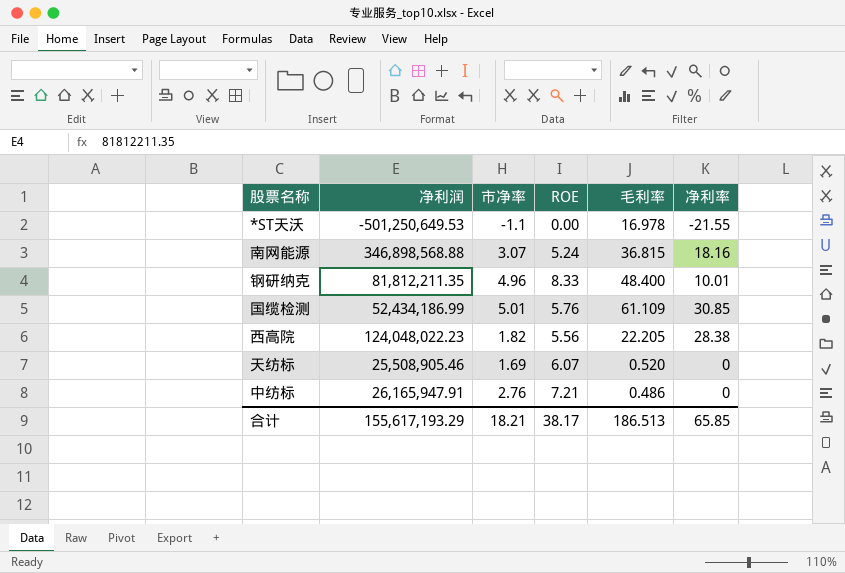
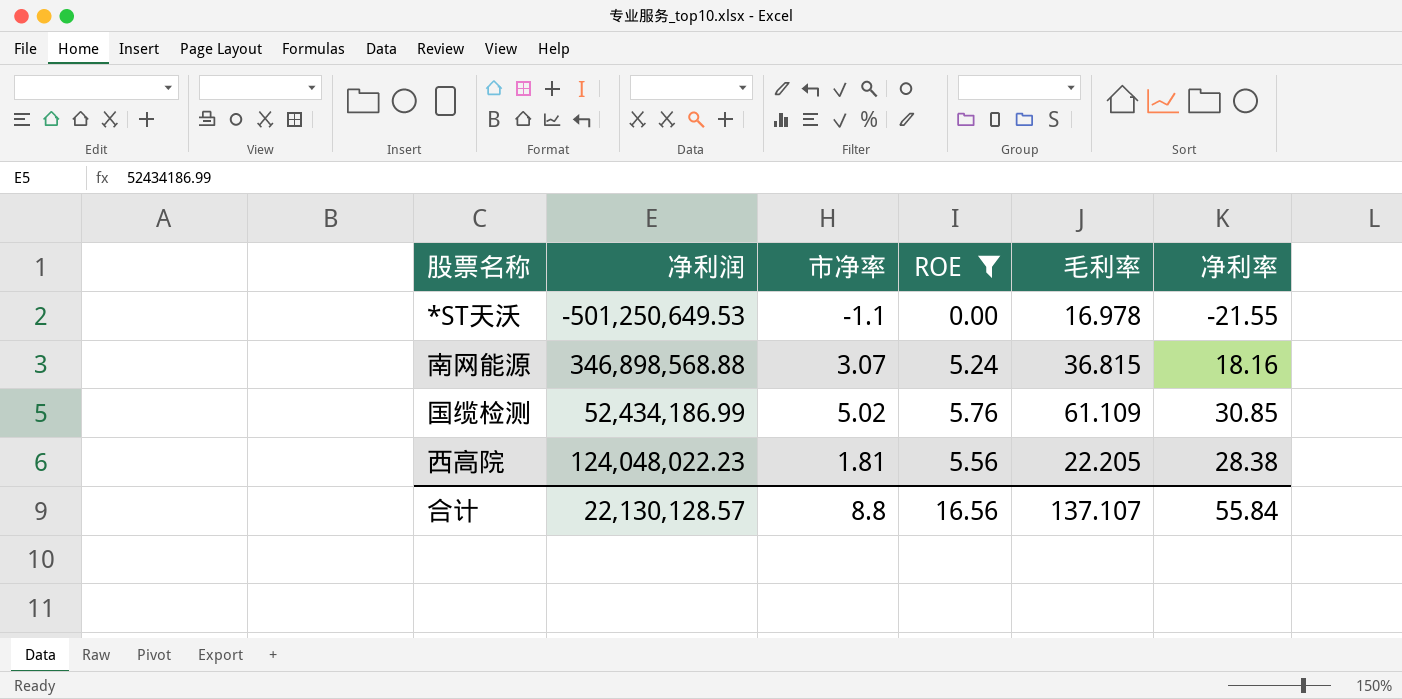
filter: none -> ROE <= 5.76
国缆检测 | 市净率: 5.01 -> 5.02
西高院 | 市净率: 1.82 -> 1.81
合计 | 净利润: 155,617,193.29 -> 22,130,128.57
合计 | 市净率: 18.21 -> 8.8
合计 | ROE: 38.17 -> 16.56
合计 | 毛利率: 186.513 -> 137.107
合计 | 净利率: 65.85 -> 55.84

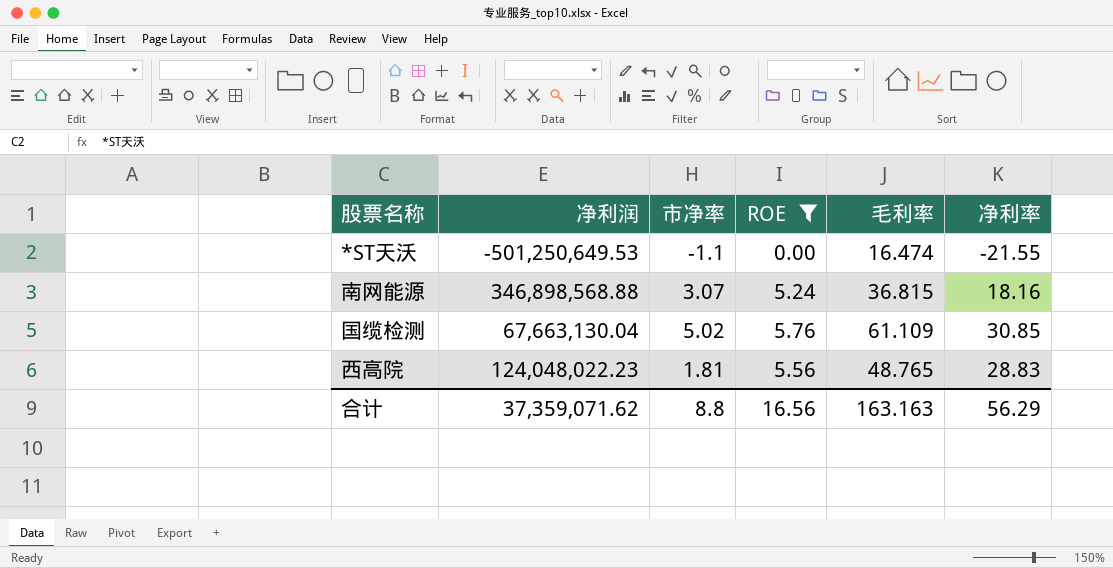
*ST天沃 | 毛利率: 16.978 -> 16.474
国缆检测 | 净利润: 52,434,186.99 -> 67,663,130.04
西高院 | 毛利率: 22.205 -> 48.765
西高院 | 净利率: 28.38 -> 28.83
合计 | 净利润: 22,130,128.57 -> 37,359,071.62
合计 | 毛利率: 137.107 -> 163.163
合计 | 净利率: 55.84 -> 56.29

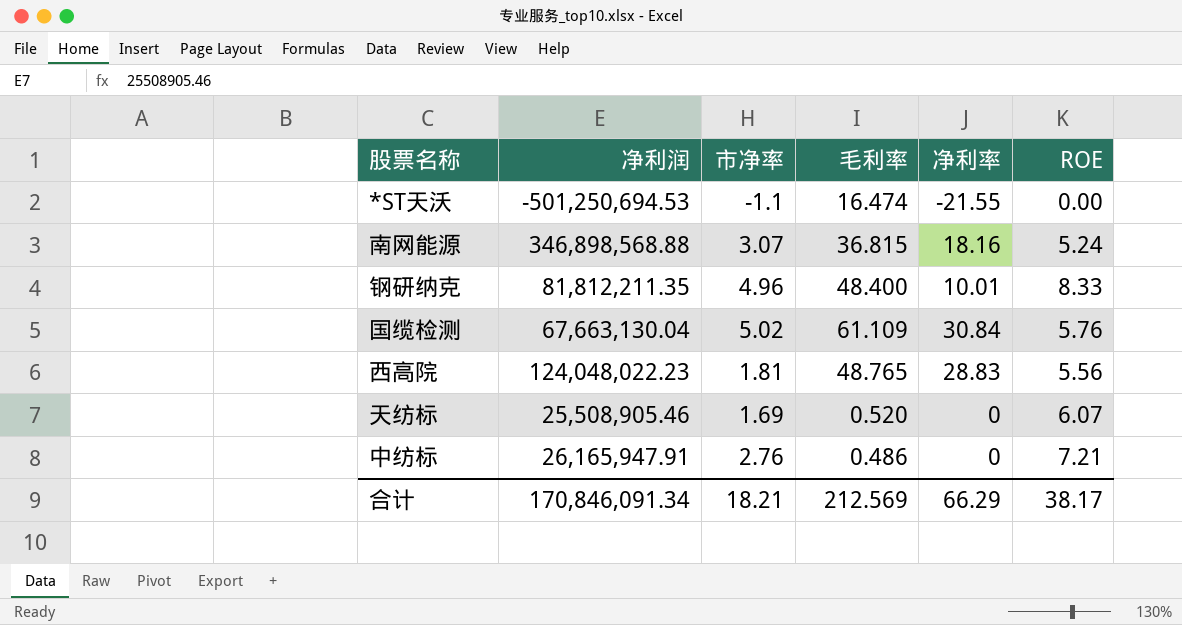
filter: ROE <= 5.76 -> none
column ROE | position: 4 -> 6
*ST天沃 | 净利润: -501,250,649.53 -> -501,250,694.53
国缆检测 | 净利率: 30.85 -> 30.84
合计 | 净利润: 37,359,071.62 -> 170,846,091.34
合计 | 市净率: 8.8 -> 18.21
合计 | 毛利率: 163.163 -> 212.569
合计 | 净利率: 56.29 -> 66.29
合计 | ROE: 16.56 -> 38.17

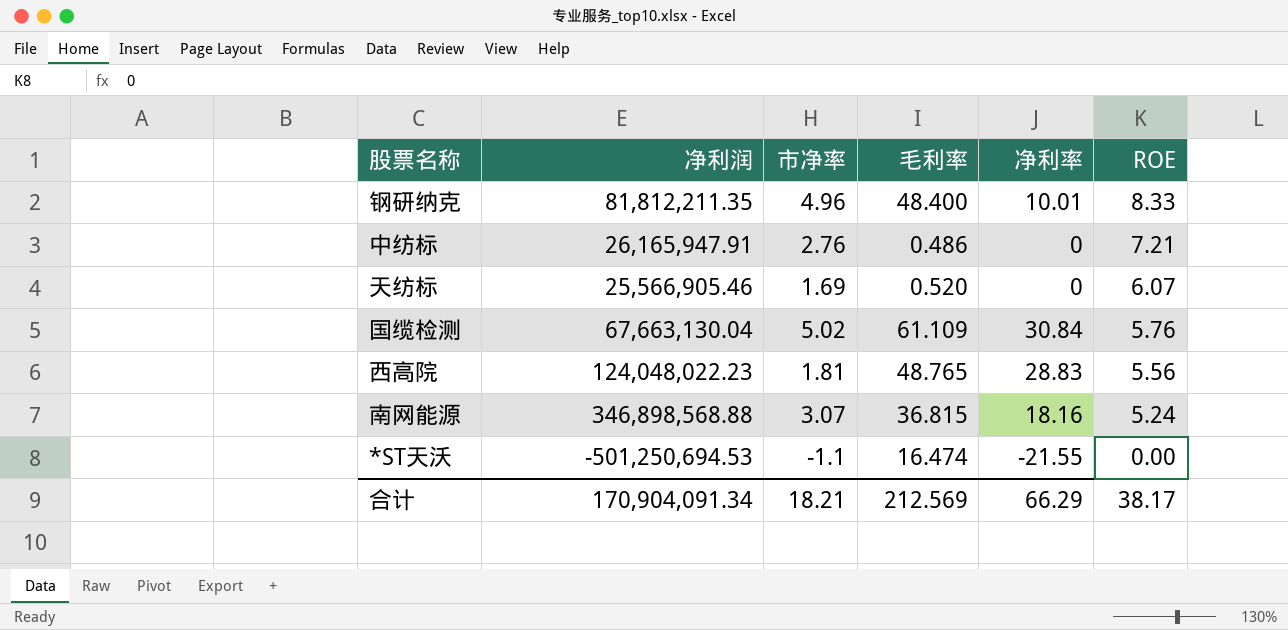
row order: none -> ROE descending
天纺标 | 净利润: 25,508,905.46 -> 25,566,905.46
合计 | 净利润: 170,846,091.34 -> 170,904,091.34

